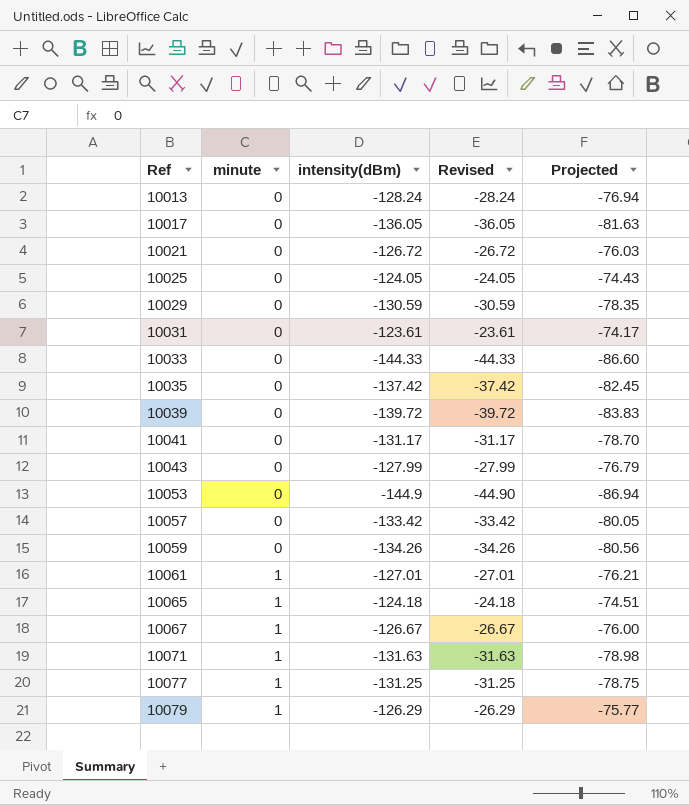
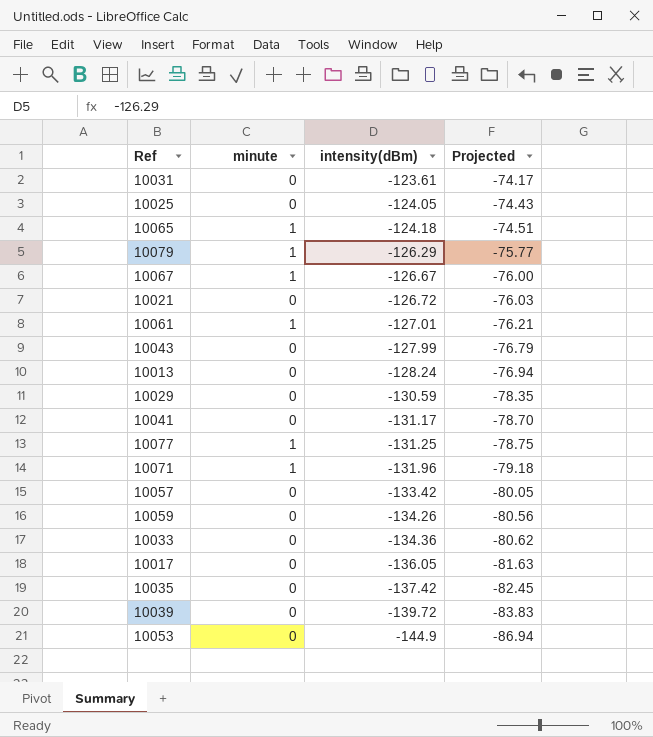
row order: Ref ascending -> intensity(dBm) descending
column Revised | formula: [intensity(dBm)] + 100 -> none
10071 | intensity(dBm): -131.63 -> -131.96
10071 | Projected: -78.98 -> -79.18
10033 | intensity(dBm): -144.33 -> -134.36
10033 | Projected: -86.60 -> -80.62

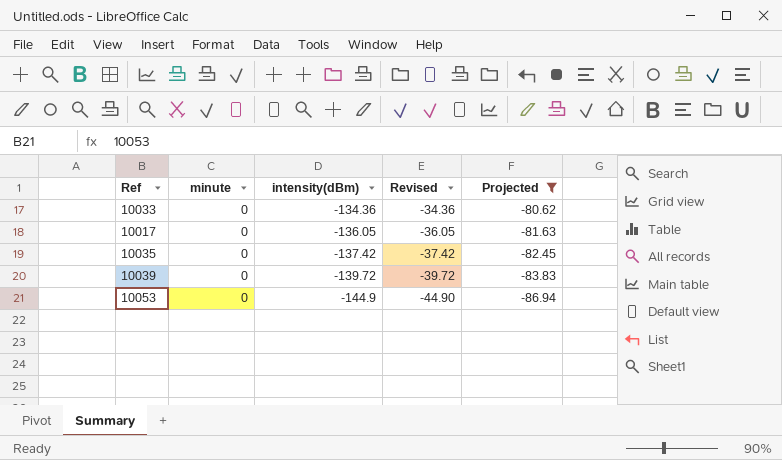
filter: none -> Projected <= -80.62
column Revised | formula: none -> [intensity(dBm)] + 100

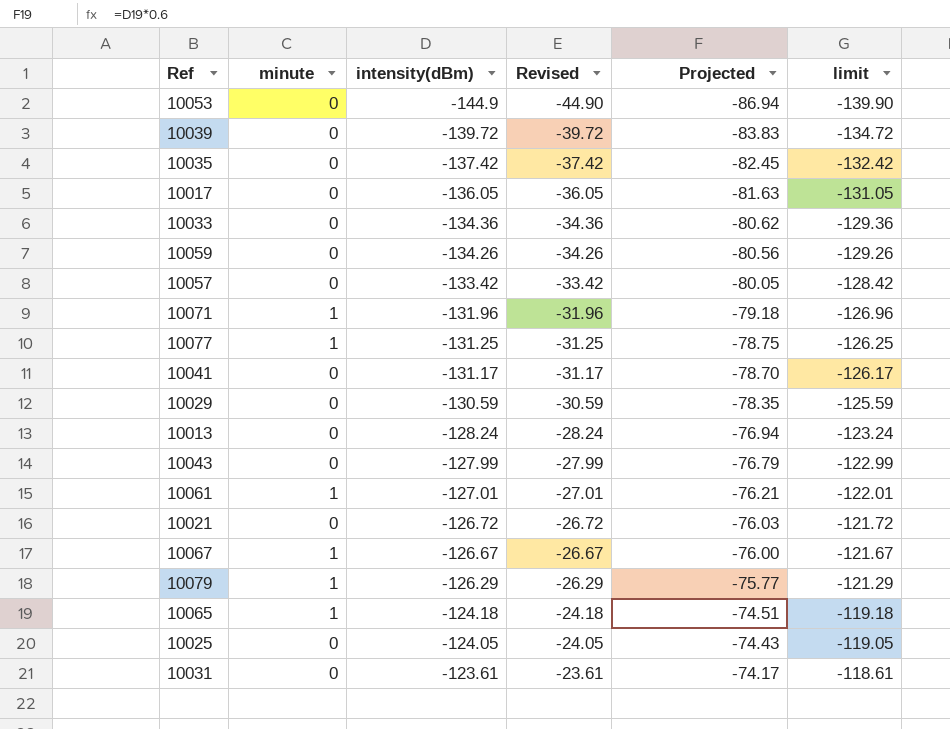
filter: Projected <= -80.62 -> none
row order: intensity(dBm) descending -> intensity(dBm) ascending
column limit | formula: none -> [intensity(dBm)] + 5

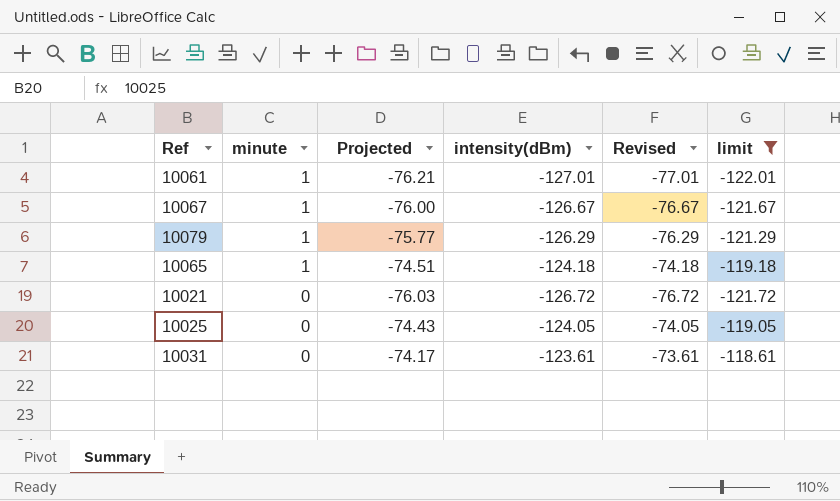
filter: none -> limit >= -122.01
row order: intensity(dBm) ascending -> minute descending
column Projected | position: 5 -> 3
column Revised | formula: [intensity(dBm)] + 100 -> [intensity(dBm)] + 50

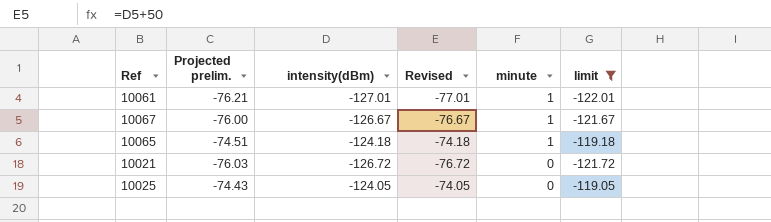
column name: Projected -> Projected prelim.
column minute | position: 2 -> 5
row 10079: 1 | -75.77 | -126.29 | -76.29 | -121.29 -> none
row 10031: 0 | -74.17 | -123.61 | -73.61 | -118.61 -> none

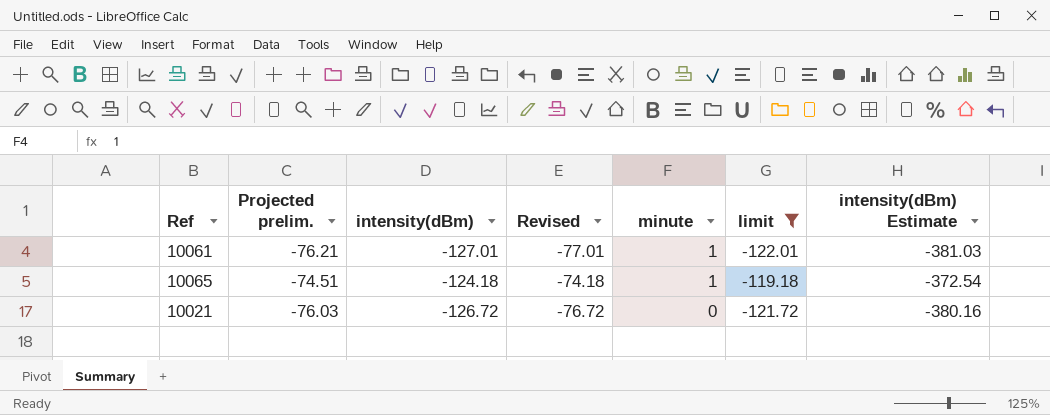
column intensity(dBm) Estimate | formula: none -> [intensity(dBm)] * 3
row 10067: -76.00 | -126.67 | -76.67 | 1 | -121.67 -> none
row 10025: -74.43 | -124.05 | -74.05 | 0 | -119.05 -> none

